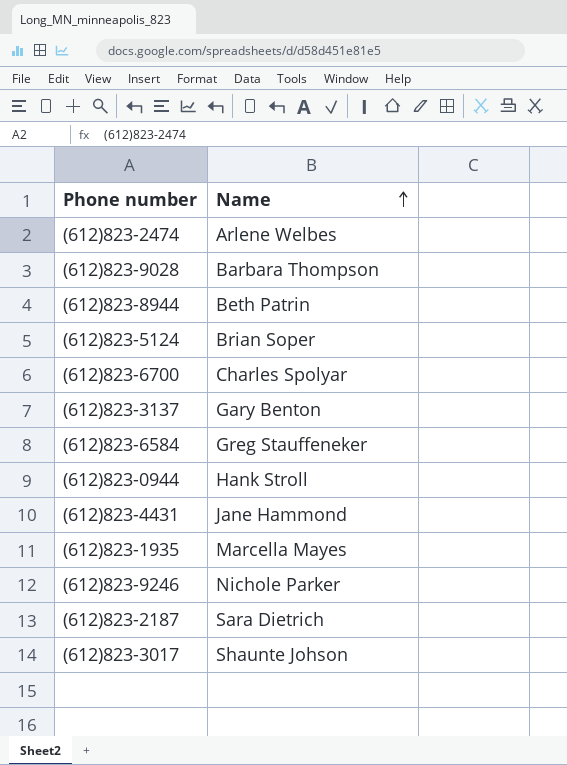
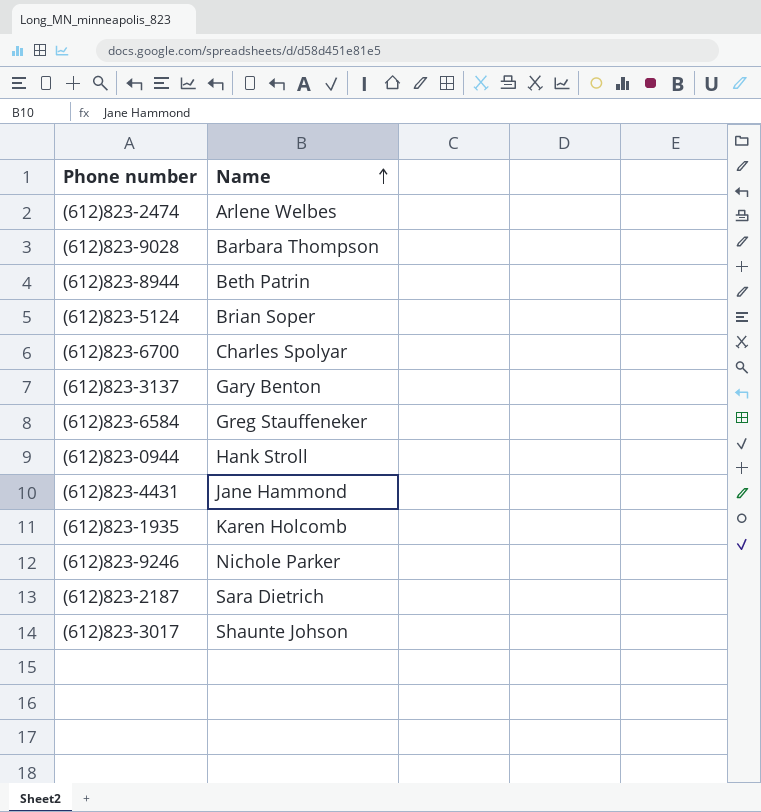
(612)823-1935 | Name: Marcella Mayes -> Karen Holcomb

